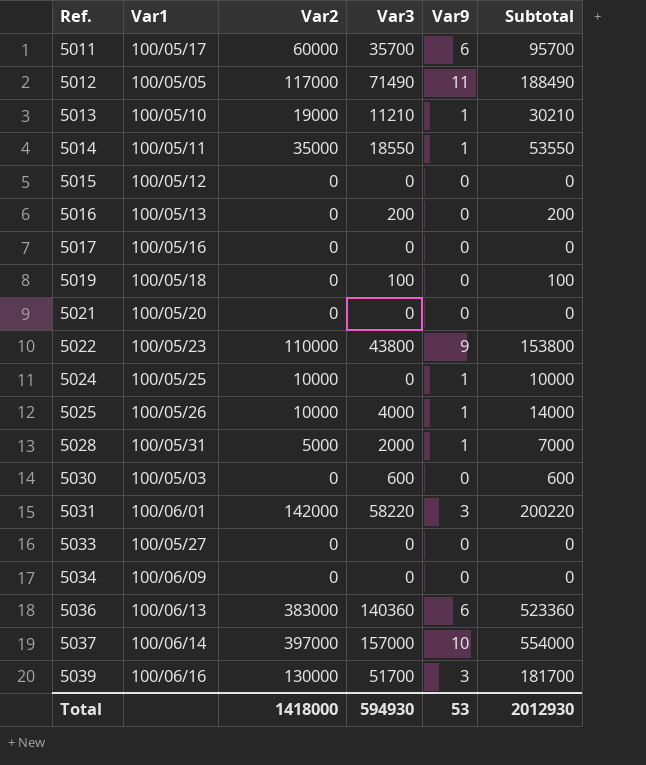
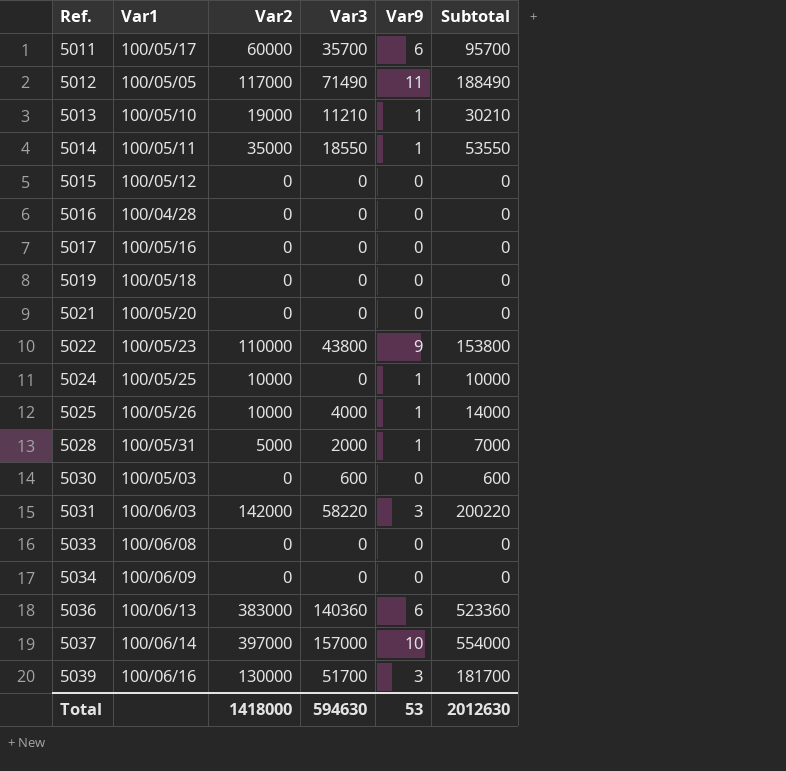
5016 | Var1: 100/05/13 -> 100/04/28
5016 | Var3: 200 -> 0
5016 | Subtotal: 200 -> 0
5019 | Var3: 100 -> 0
5019 | Subtotal: 100 -> 0
5031 | Var1: 100/06/01 -> 100/06/03
5033 | Var1: 100/05/27 -> 100/06/08
Total | Var3: 594930 -> 594630
Total | Subtotal: 2012930 -> 2012630

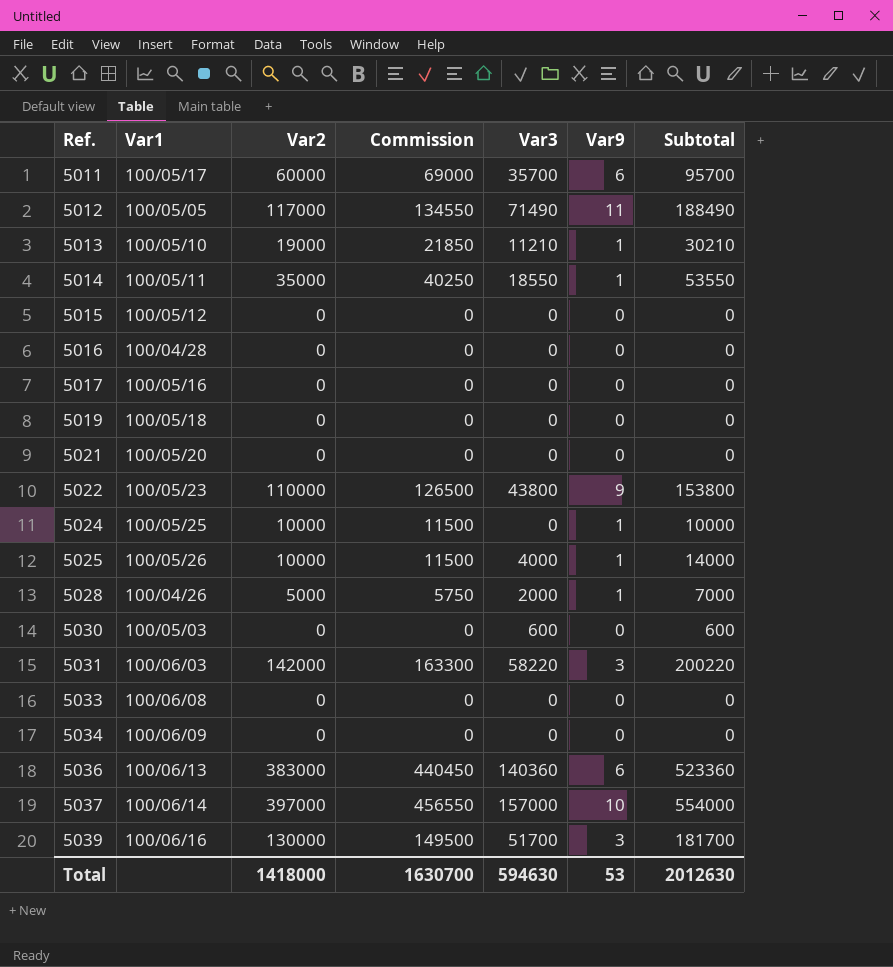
column Commission | formula: none -> [Var2] * 1.15
5028 | Var1: 100/05/31 -> 100/04/26

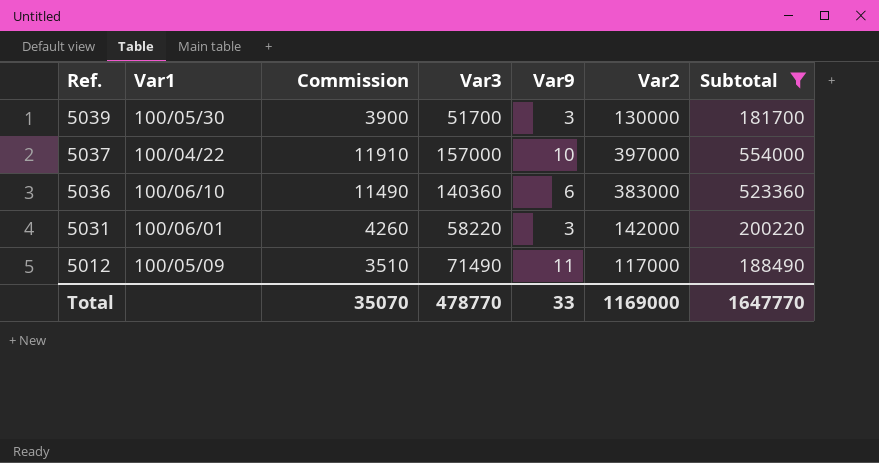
filter: none -> Subtotal >= 181700
row order: Ref. ascending -> Ref. descending
column Commission | formula: [Var2] * 1.15 -> [Var2] * 0.03
column Var2 | position: 3 -> 6
5039 | Var1: 100/06/16 -> 100/05/30
5037 | Var1: 100/06/14 -> 100/04/22
5036 | Var1: 100/06/13 -> 100/06/10
5031 | Var1: 100/06/03 -> 100/06/01
5012 | Var1: 100/05/05 -> 100/05/09
Total | Commission: 1630700 -> 35070
Total | Var3: 594630 -> 478770
Total | Var9: 53 -> 33
Total | Var2: 1418000 -> 1169000
Total | Subtotal: 2012630 -> 1647770

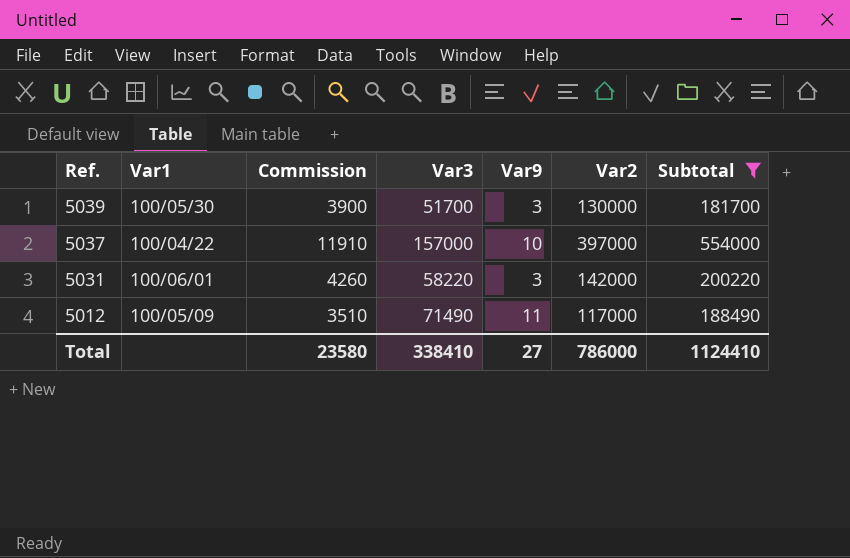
row 5036: 100/06/10 | 11490 | 140360 | 6 | 383000 | 523360 -> none
Total | Commission: 35070 -> 23580
Total | Var3: 478770 -> 338410
Total | Var9: 33 -> 27
Total | Var2: 1169000 -> 786000
Total | Subtotal: 1647770 -> 1124410

